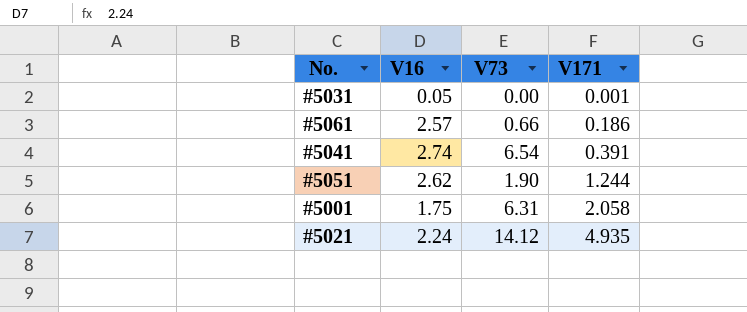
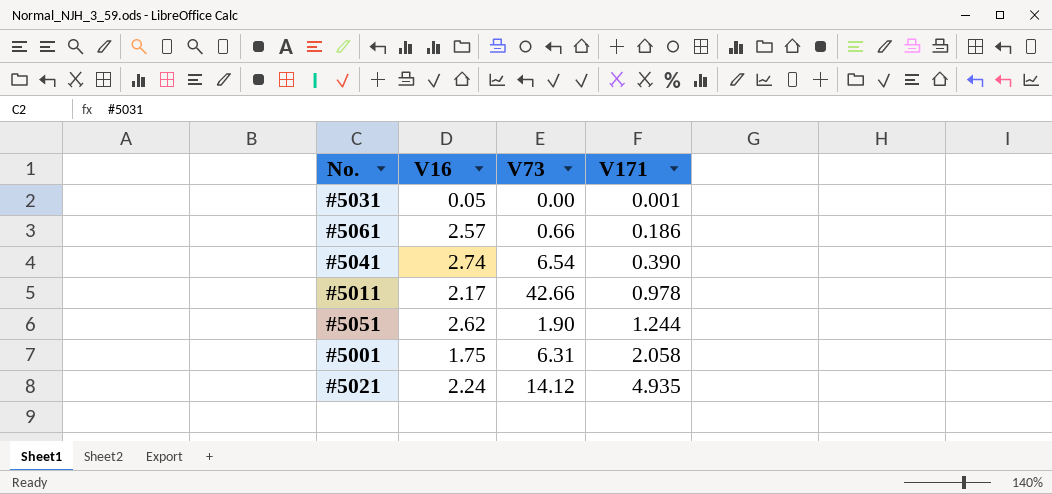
#5041 | V171: 0.391 -> 0.390
row #5011: none -> 2.17 | 42.66 | 0.978

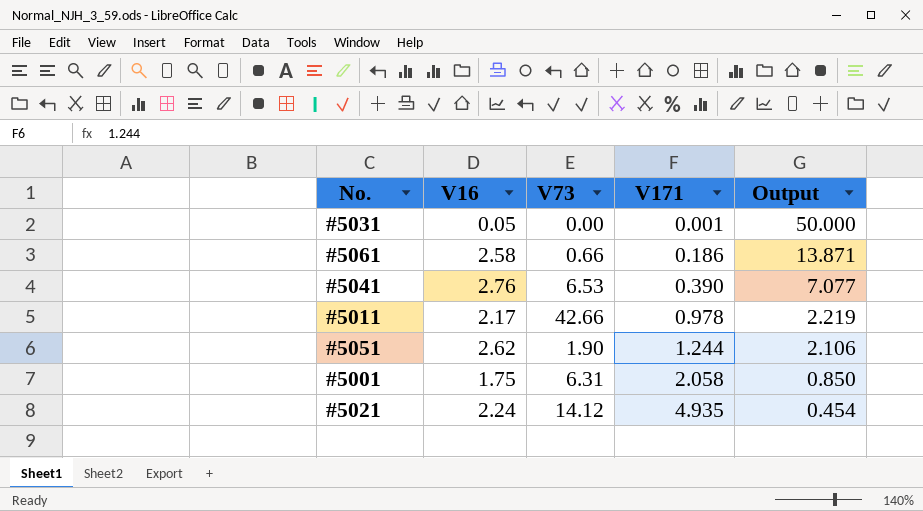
column Output | formula: none -> [V16] / [V171]
#5061 | V16: 2.57 -> 2.58
#5041 | V16: 2.74 -> 2.76
#5041 | V73: 6.54 -> 6.53

